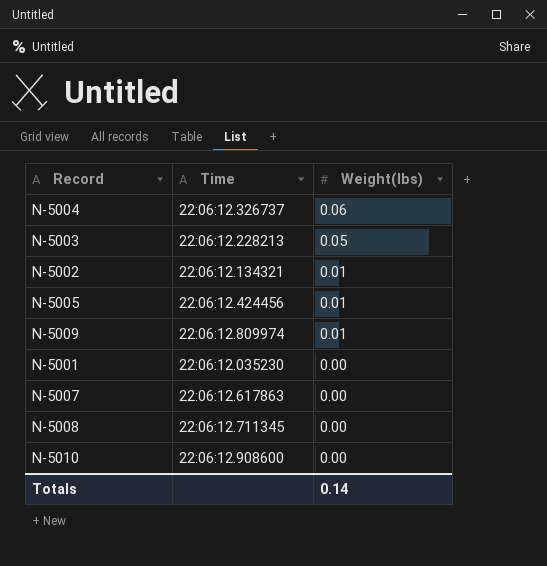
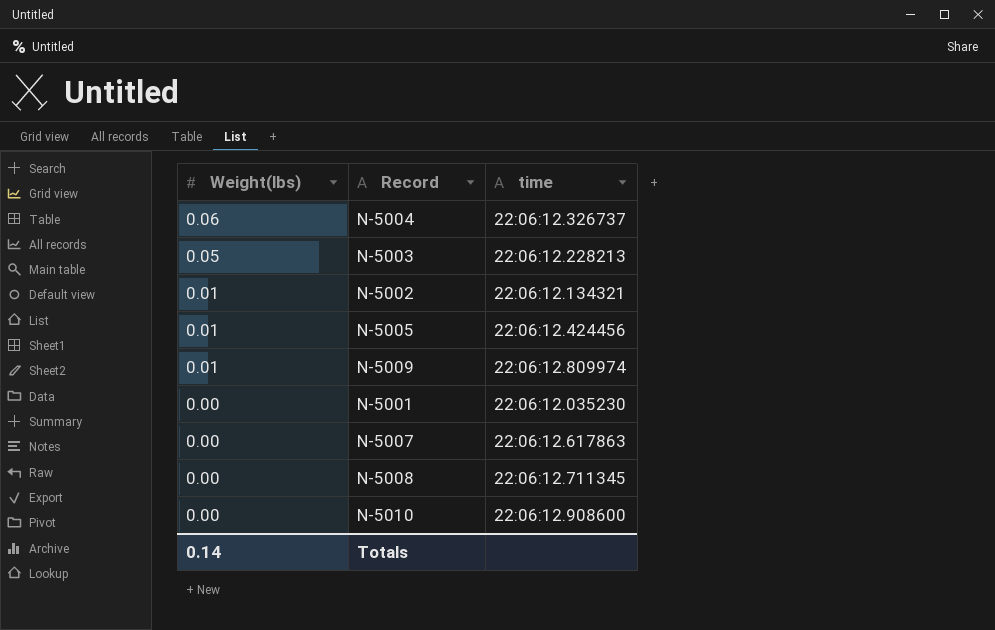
column Weight(lbs) | position: 3 -> 1
column name: Time -> time

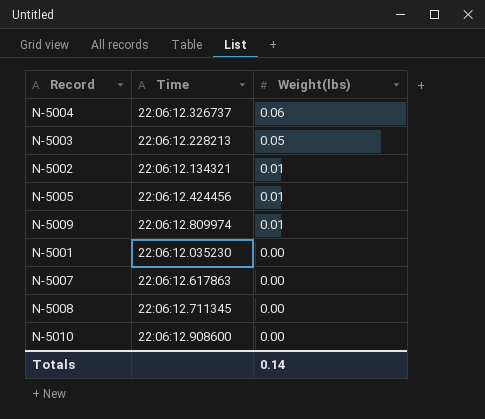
column name: time -> Time
column Weight(lbs) | position: 1 -> 3

